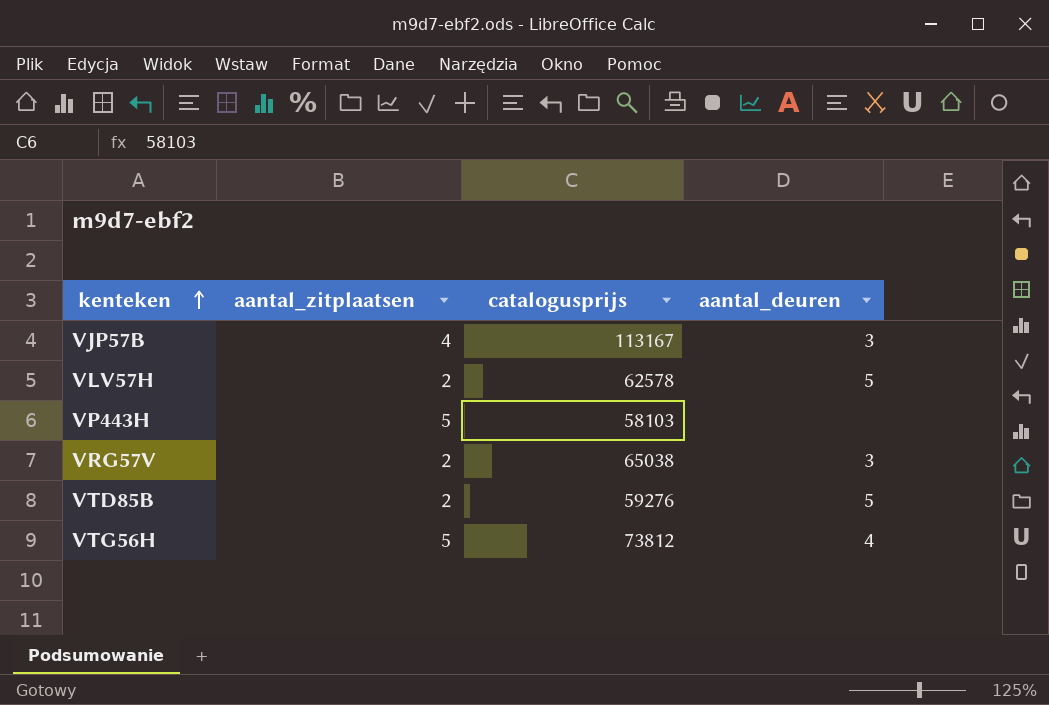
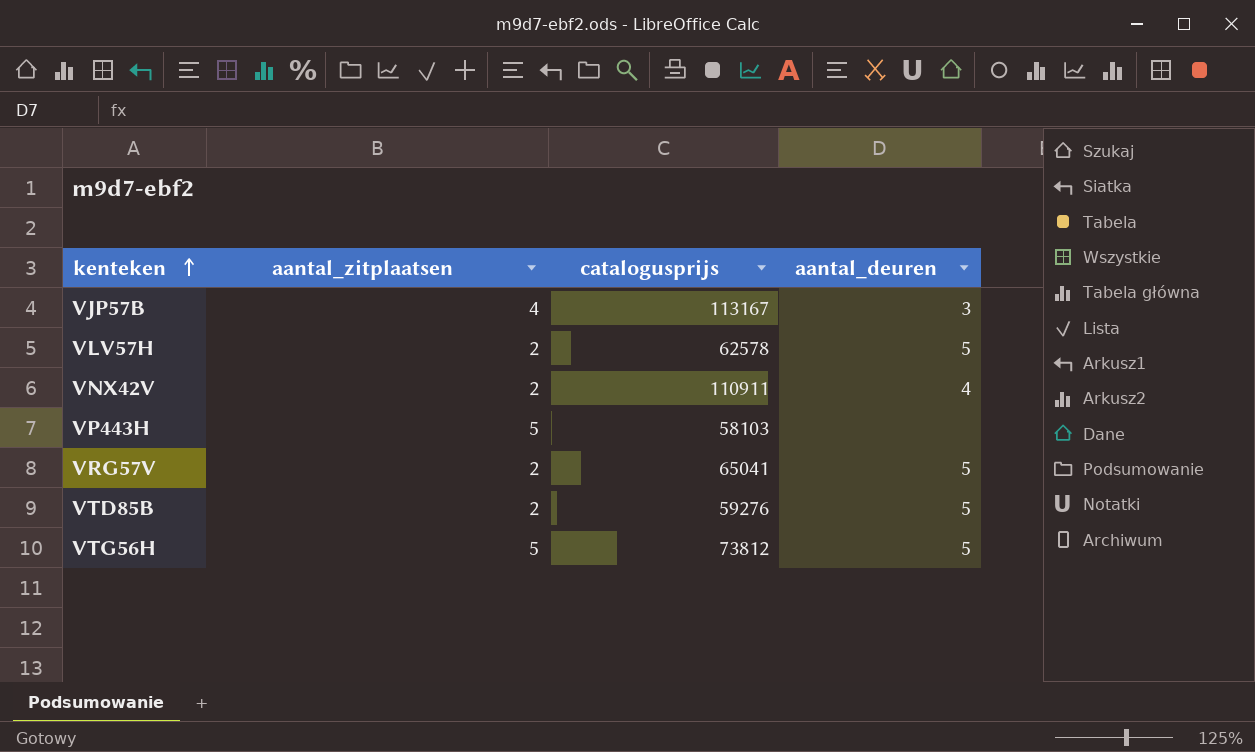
row VNX42V: none -> 2 | 110911 | 4
VRG57V | catalogusprijs: 65038 -> 65041
VRG57V | aantal_deuren: 3 -> 5
VTG56H | aantal_deuren: 4 -> 5

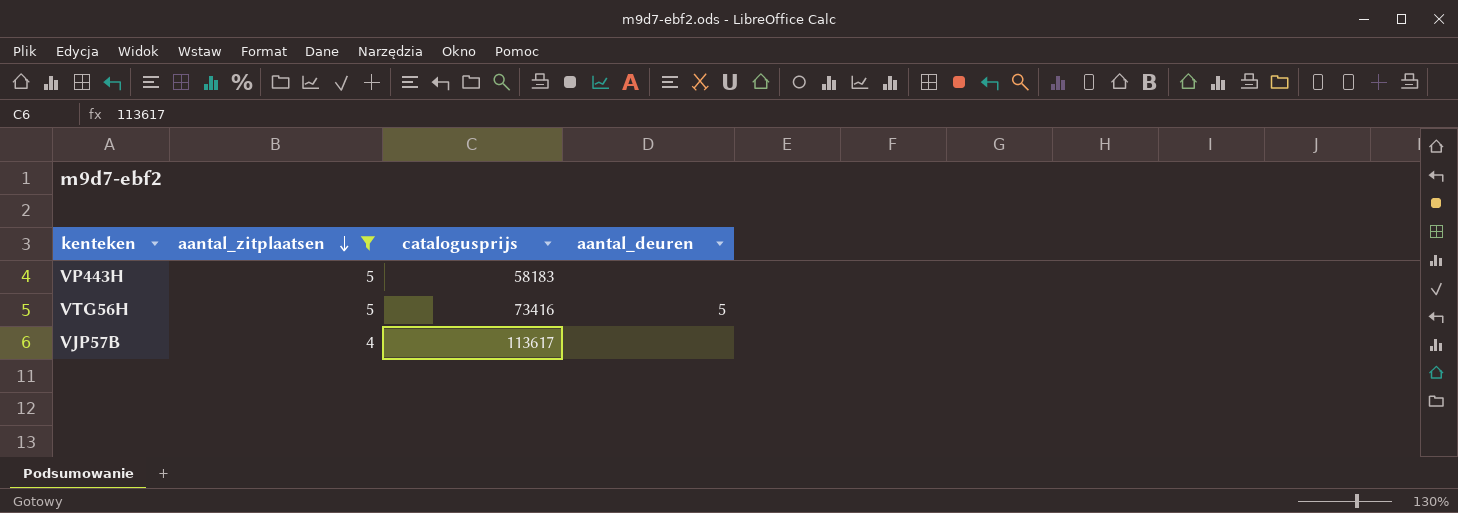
filter: none -> aantal_zitplaatsen != 2
row order: kenteken ascending -> aantal_zitplaatsen descending
VP443H | catalogusprijs: 58103 -> 58183
VTG56H | catalogusprijs: 73812 -> 73416
VJP57B | catalogusprijs: 113167 -> 113617
VJP57B | aantal_deuren: 3 -> none

